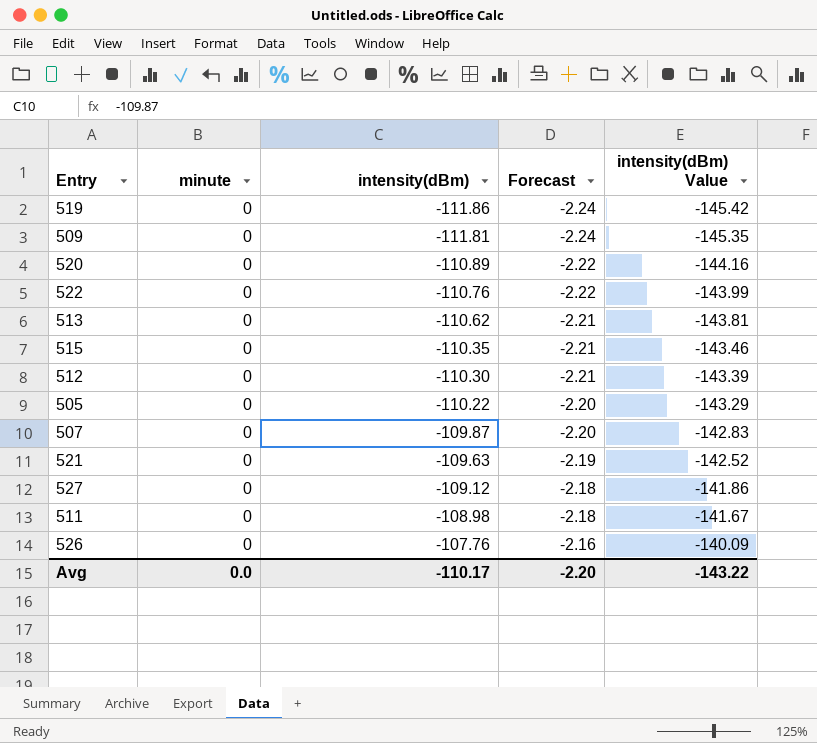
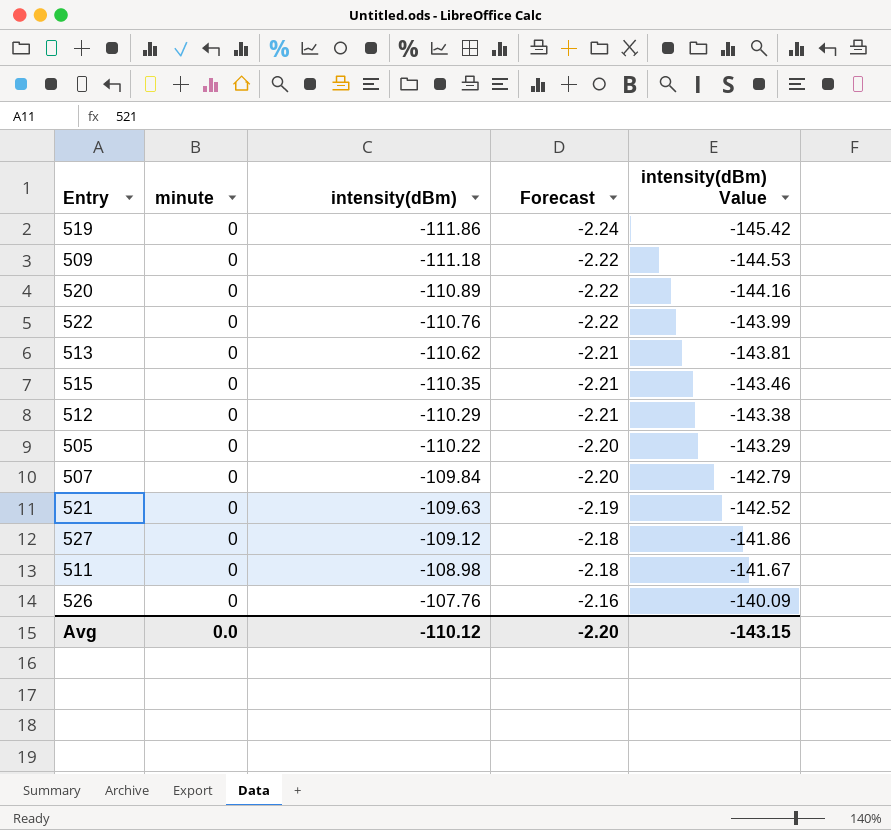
509 | intensity(dBm): -111.81 -> -111.18
509 | Forecast: -2.24 -> -2.22
509 | intensity(dBm) Value: -145.35 -> -144.53
512 | intensity(dBm): -110.30 -> -110.29
512 | intensity(dBm) Value: -143.39 -> -143.38
507 | intensity(dBm): -109.87 -> -109.84
507 | intensity(dBm) Value: -142.83 -> -142.79
Avg | intensity(dBm): -110.17 -> -110.12
Avg | intensity(dBm) Value: -143.22 -> -143.15

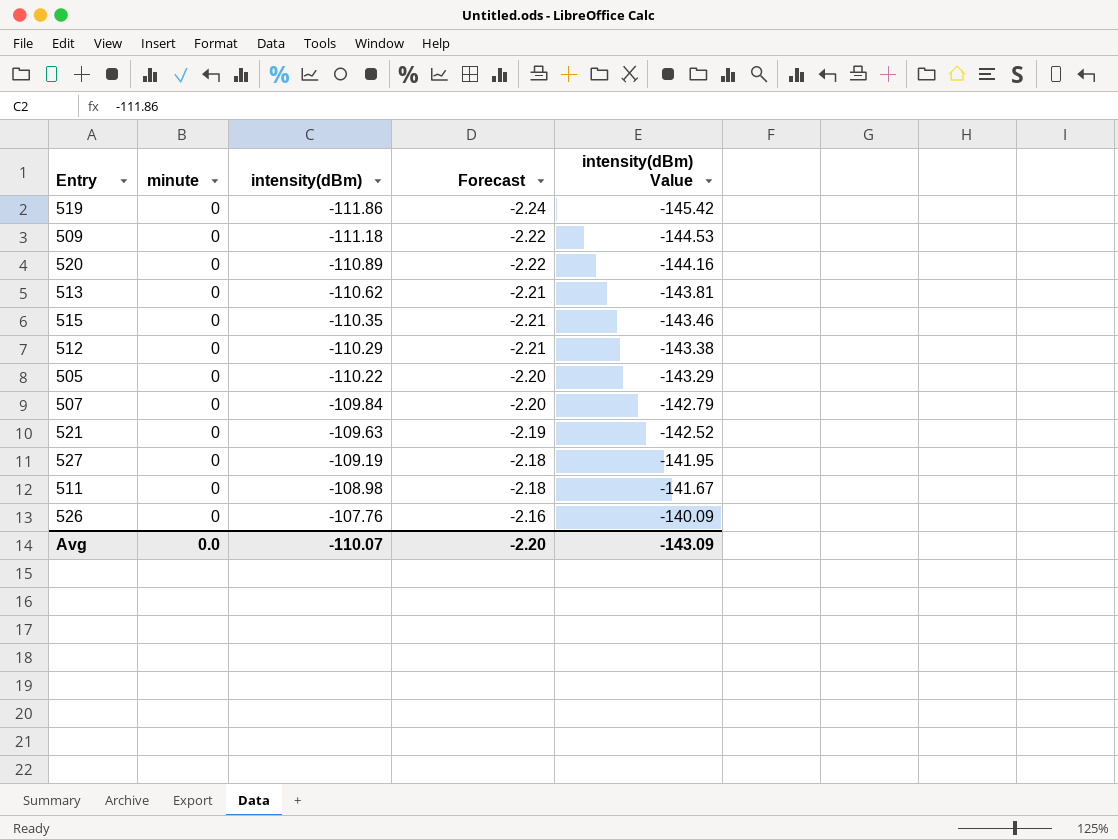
row 522: 0 | -110.76 | -2.22 | -143.99 -> none
527 | intensity(dBm): -109.12 -> -109.19
527 | intensity(dBm) Value: -141.86 -> -141.95
Avg | intensity(dBm): -110.12 -> -110.07
Avg | intensity(dBm) Value: -143.15 -> -143.09

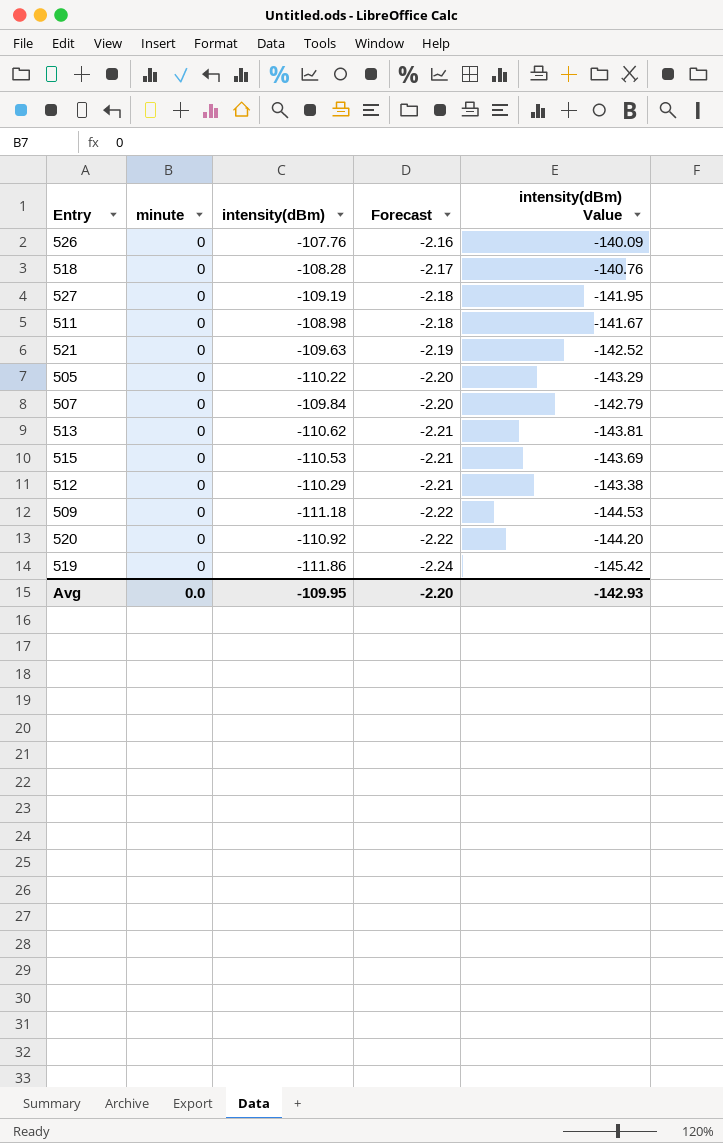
row order: intensity(dBm) ascending -> Forecast descending
row 518: none -> 0 | -108.28 | -2.17 | -140.76
515 | intensity(dBm): -110.35 -> -110.53
515 | intensity(dBm) Value: -143.46 -> -143.69
520 | intensity(dBm): -110.89 -> -110.92
520 | intensity(dBm) Value: -144.16 -> -144.20
Avg | intensity(dBm): -110.07 -> -109.95
Avg | intensity(dBm) Value: -143.09 -> -142.93

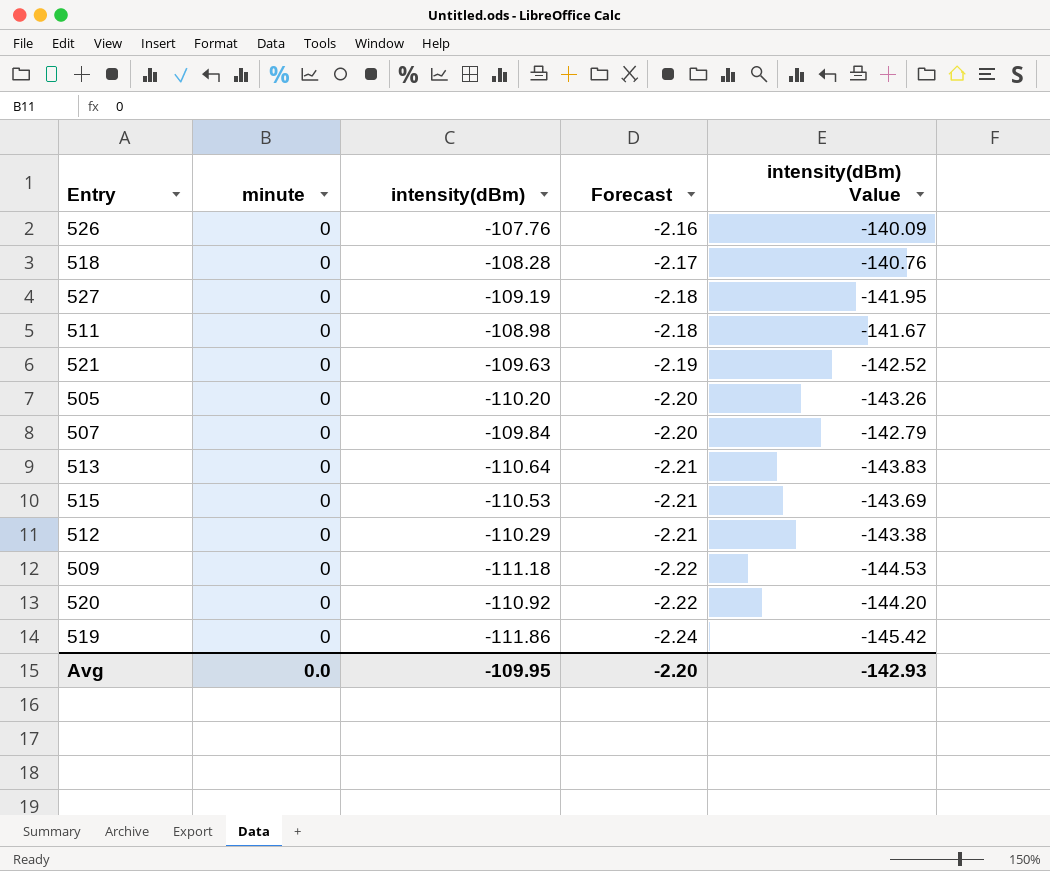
505 | intensity(dBm): -110.22 -> -110.20
505 | intensity(dBm) Value: -143.29 -> -143.26
513 | intensity(dBm): -110.62 -> -110.64
513 | intensity(dBm) Value: -143.81 -> -143.83

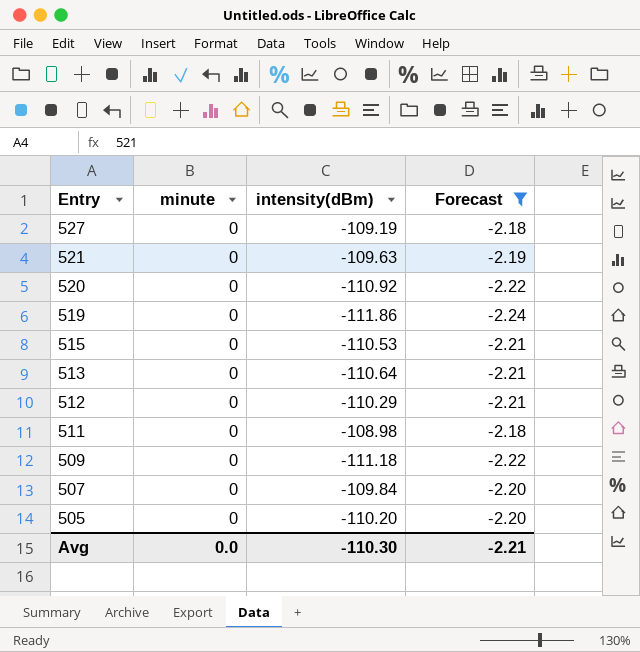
filter: none -> Forecast <= -2.18
row order: Forecast descending -> Entry descending
column intensity(dBm) Value | formula: [intensity(dBm)] * 1.3 -> none
Avg | intensity(dBm): -109.95 -> -110.30
Avg | Forecast: -2.20 -> -2.21

